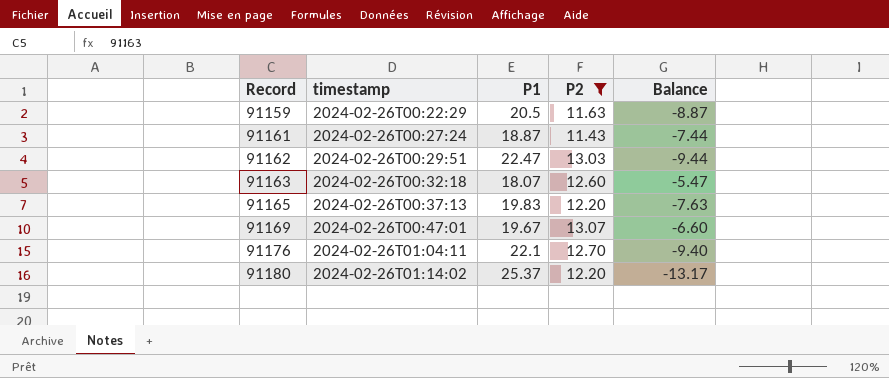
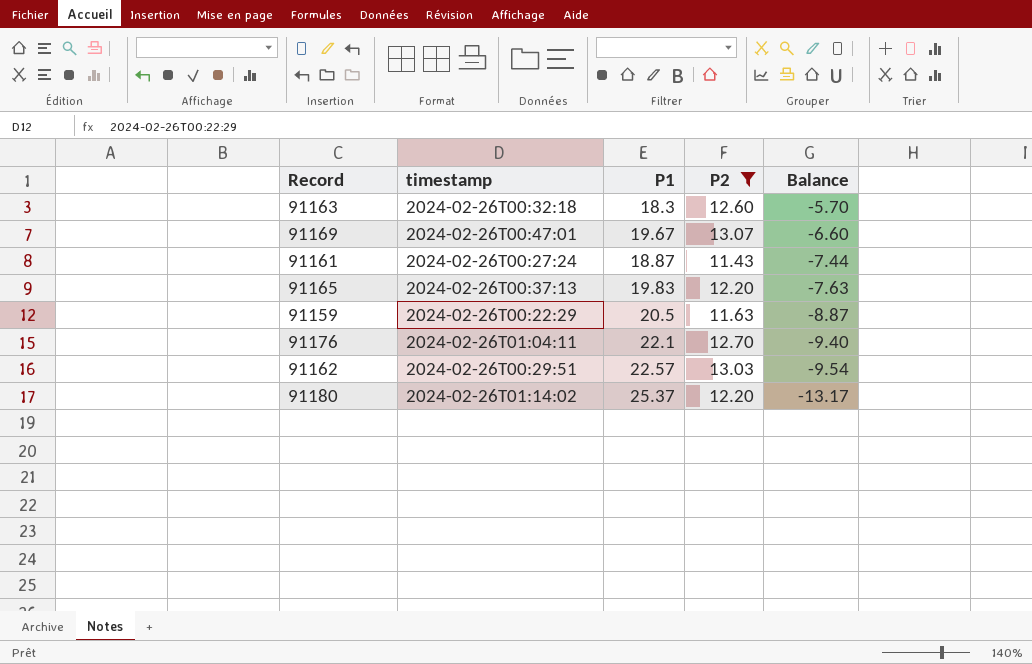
row order: Record ascending -> Balance descending
91163 | P1: 18.07 -> 18.3
91163 | Balance: -5.47 -> -5.70
91162 | P1: 22.47 -> 22.57
91162 | Balance: -9.44 -> -9.54

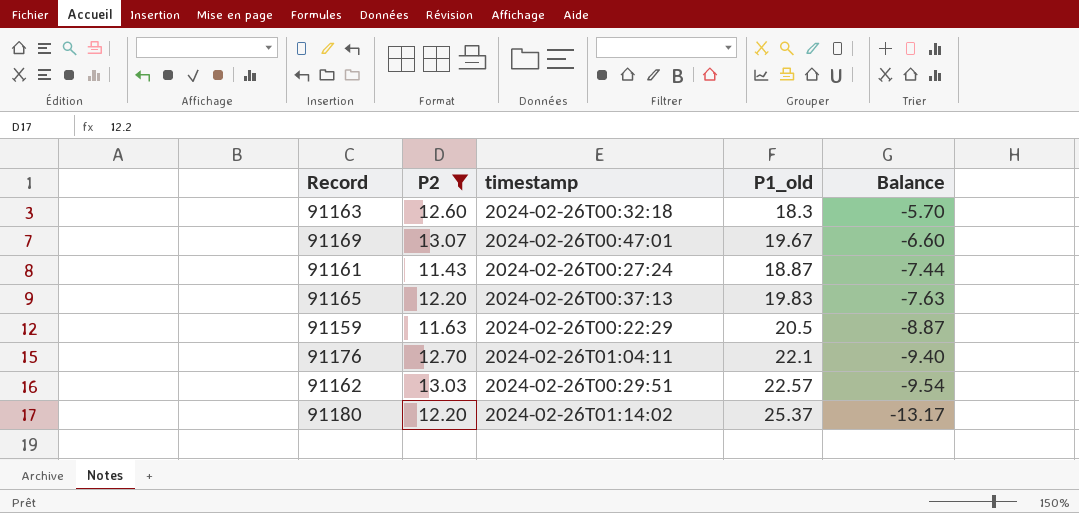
column P2 | position: 4 -> 2
column name: P1 -> P1_old

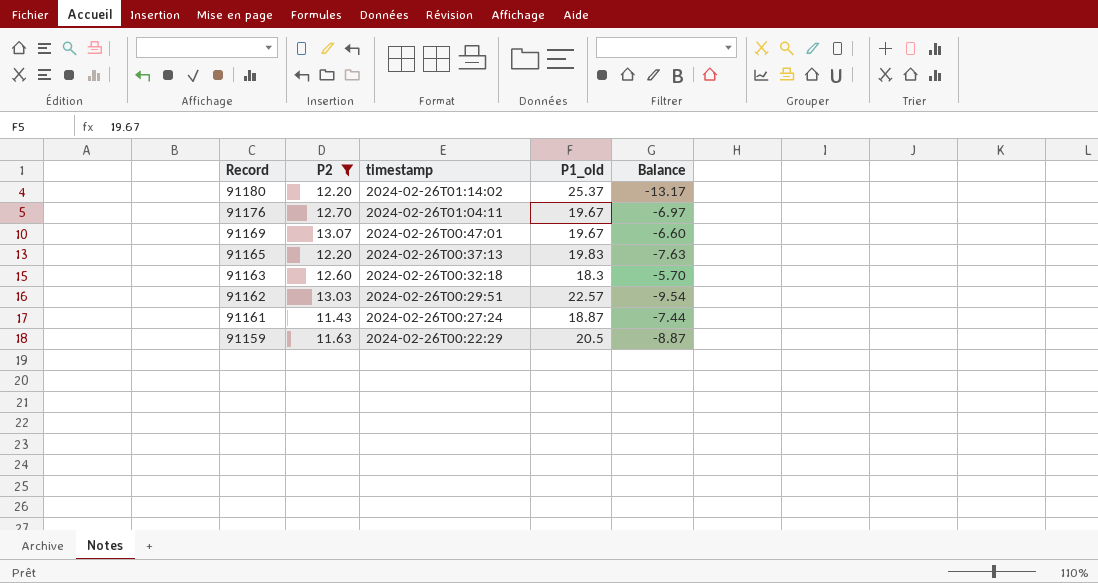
row order: Balance descending -> Record descending
91176 | P1_old: 22.1 -> 19.67
91176 | Balance: -9.40 -> -6.97

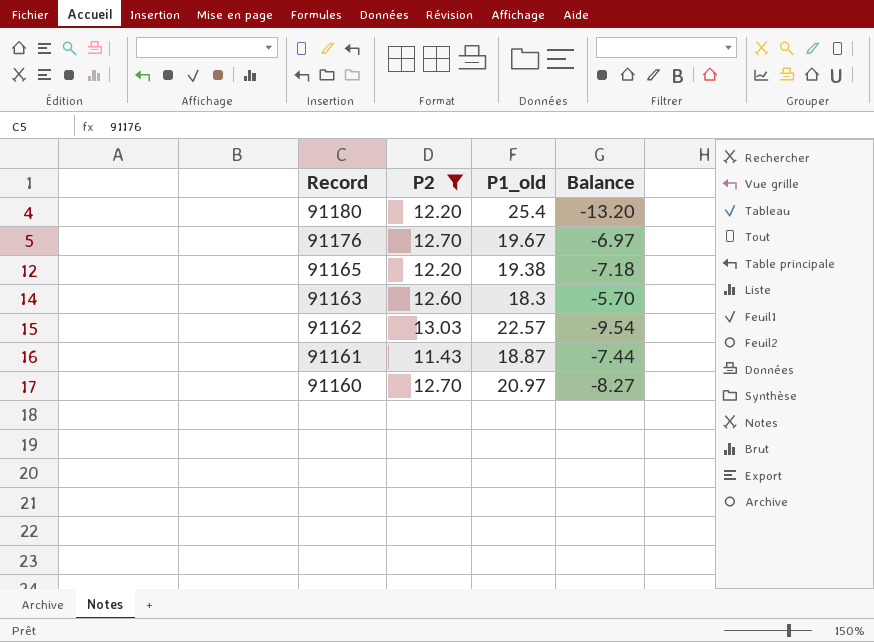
column timestamp | position: 3 -> none
row 91169: 13.07 | 2024-02-26T00:47:01 | 19.67 | -6.60 -> none
row 91159: 11.63 | 2024-02-26T00:22:29 | 20.5 | -8.87 -> none
91180 | P1_old: 25.37 -> 25.4
91180 | Balance: -13.17 -> -13.20
91165 | P1_old: 19.83 -> 19.38
91165 | Balance: -7.63 -> -7.18
row 91160: none -> 12.70 | 20.97 | -8.27

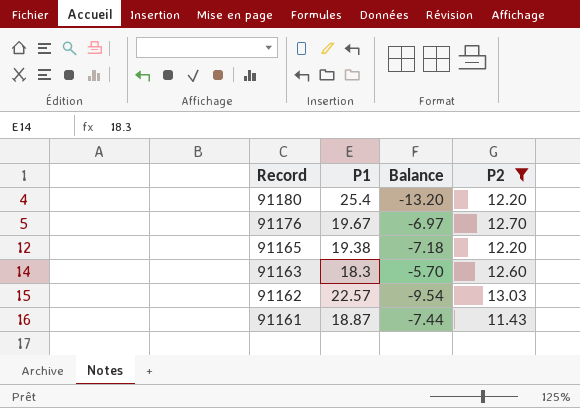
column name: P1_old -> P1
column P2 | position: 2 -> 4
row 91160: 12.70 | 20.97 | -8.27 -> none

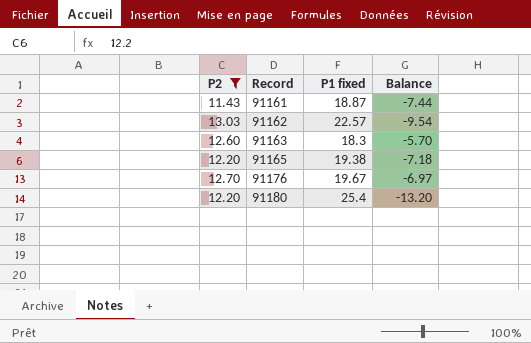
row order: Record descending -> Record ascending
column P2 | position: 4 -> 1
column name: P1 -> P1 fixed

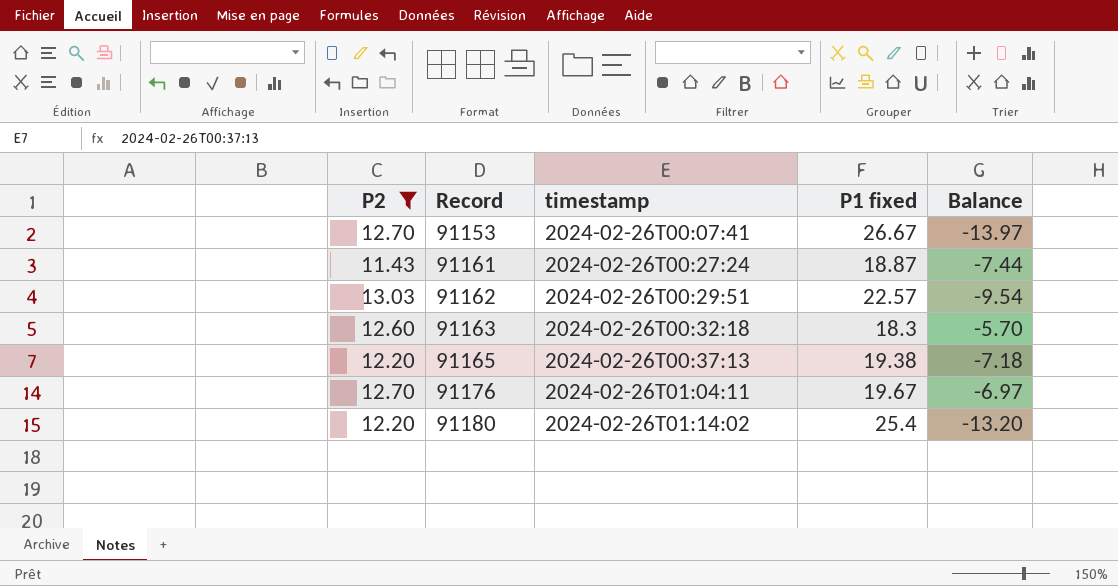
column timestamp | position: none -> 3
row 91153: none -> 12.70 | 2024-02-26T00:07:41 | 26.67 | -13.97

